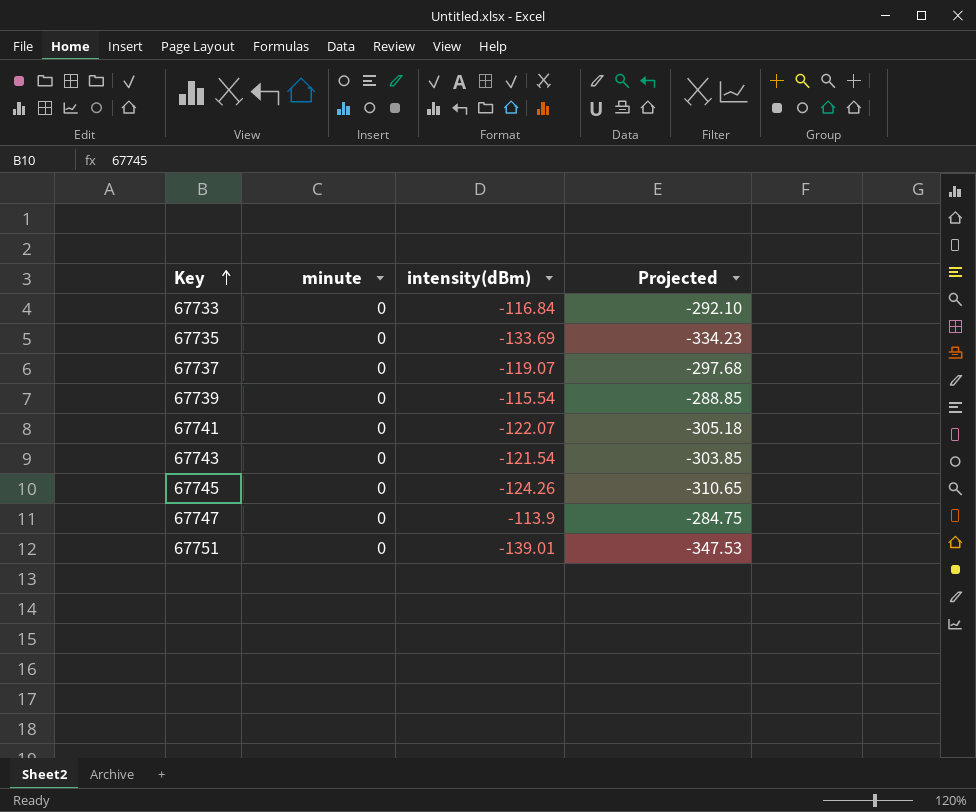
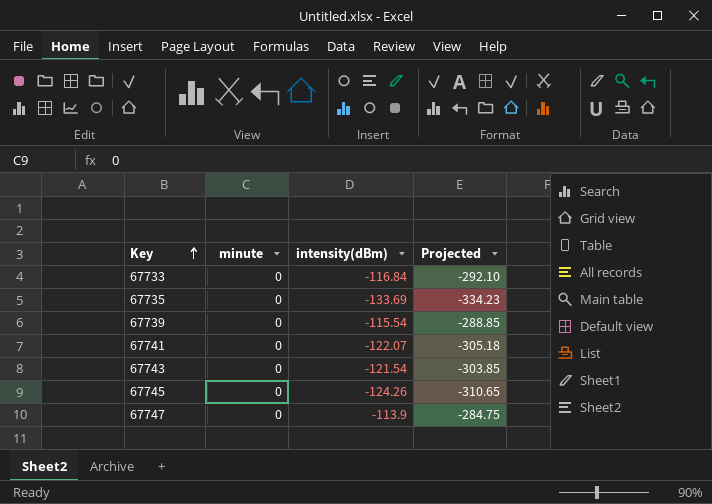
row 67737: 0 | -119.07 | -297.68 -> none
row 67751: 0 | -139.01 | -347.53 -> none

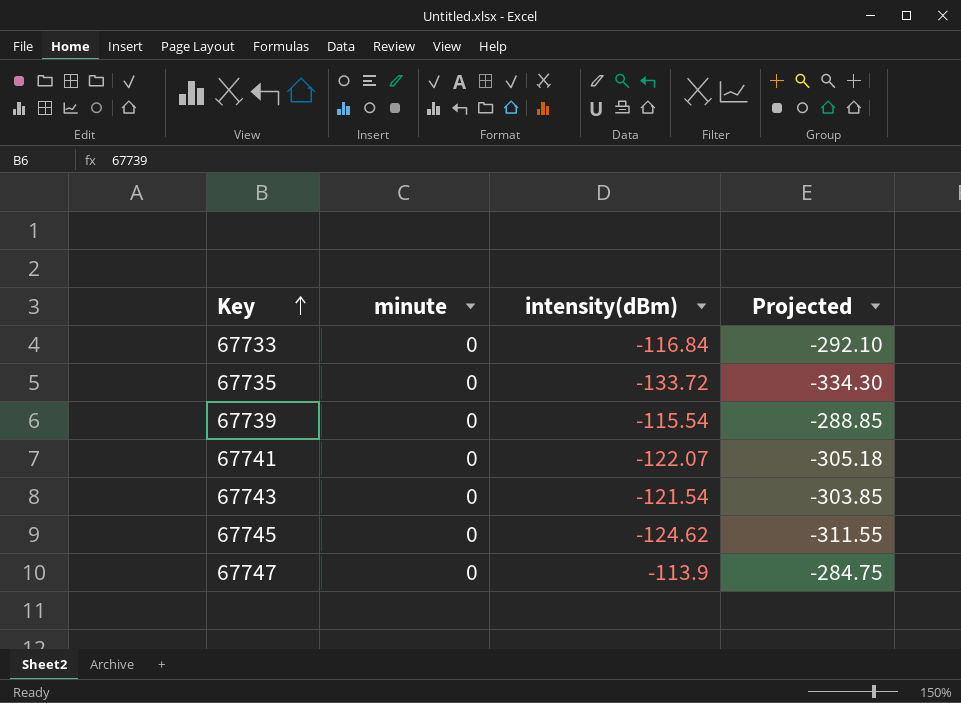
67735 | intensity(dBm): -133.69 -> -133.72
67735 | Projected: -334.23 -> -334.30
67745 | intensity(dBm): -124.26 -> -124.62
67745 | Projected: -310.65 -> -311.55

